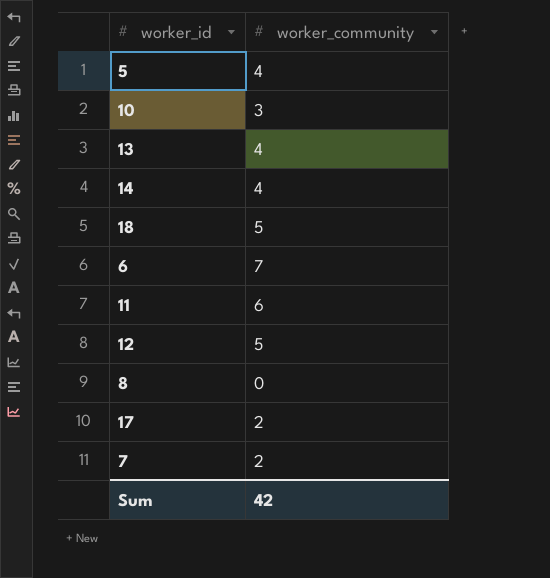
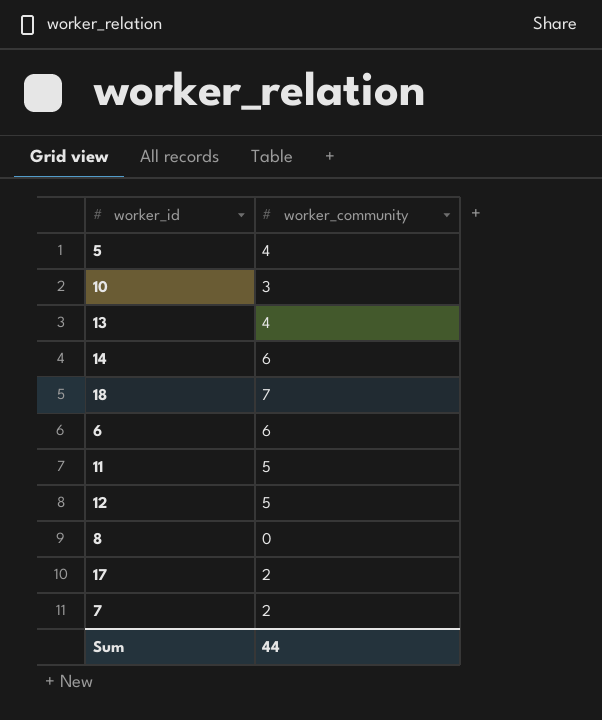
14 | worker_community: 4 -> 6
18 | worker_community: 5 -> 7
6 | worker_community: 7 -> 6
11 | worker_community: 6 -> 5
Sum | worker_community: 42 -> 44

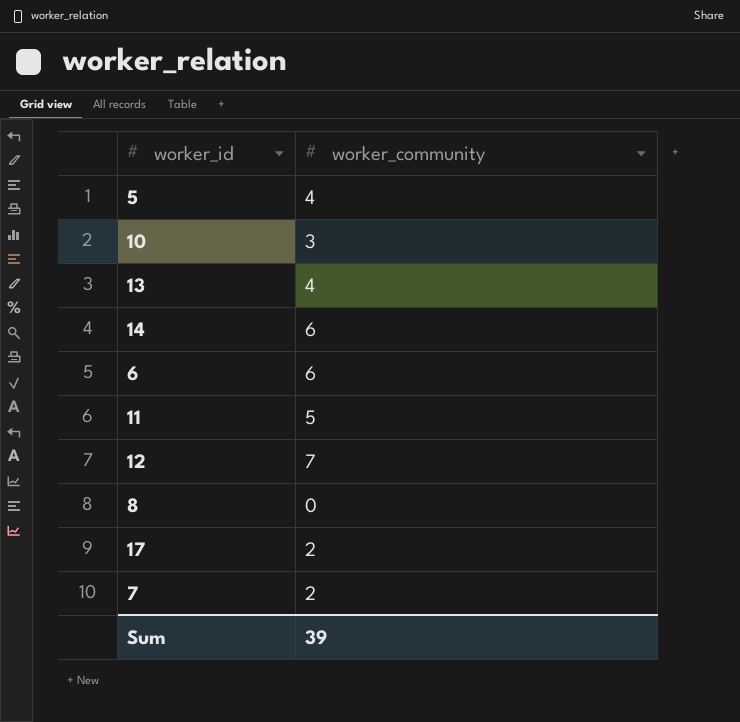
row 18: 7 -> none
12 | worker_community: 5 -> 7
Sum | worker_community: 44 -> 39

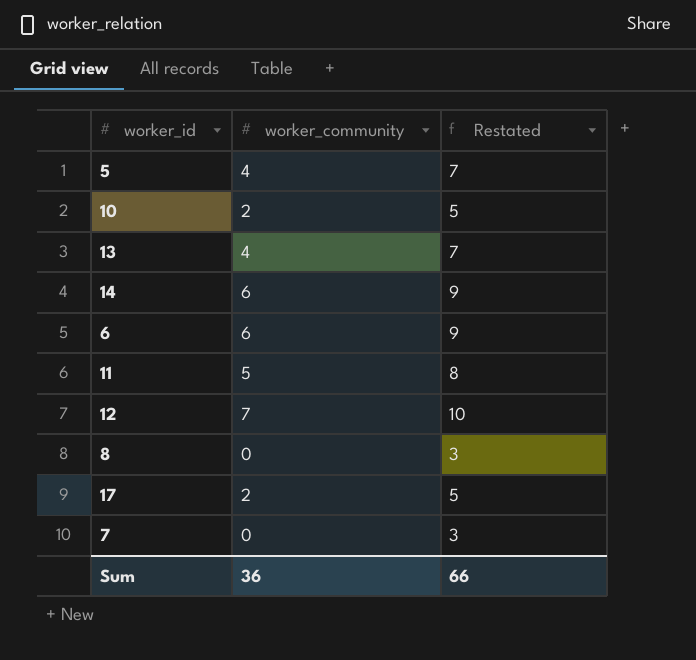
column Restated | formula: none -> [worker_community] + 3
10 | worker_community: 3 -> 2
7 | worker_community: 2 -> 0
Sum | worker_community: 39 -> 36

